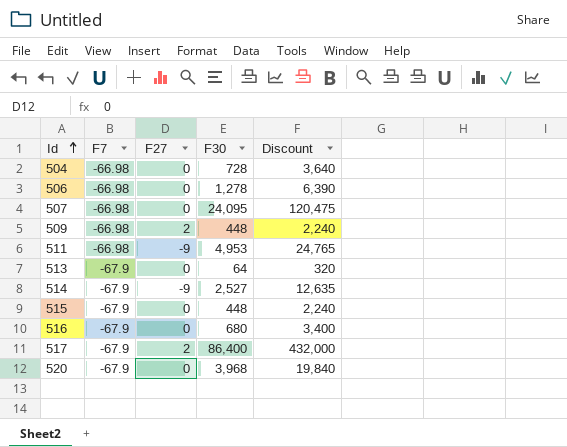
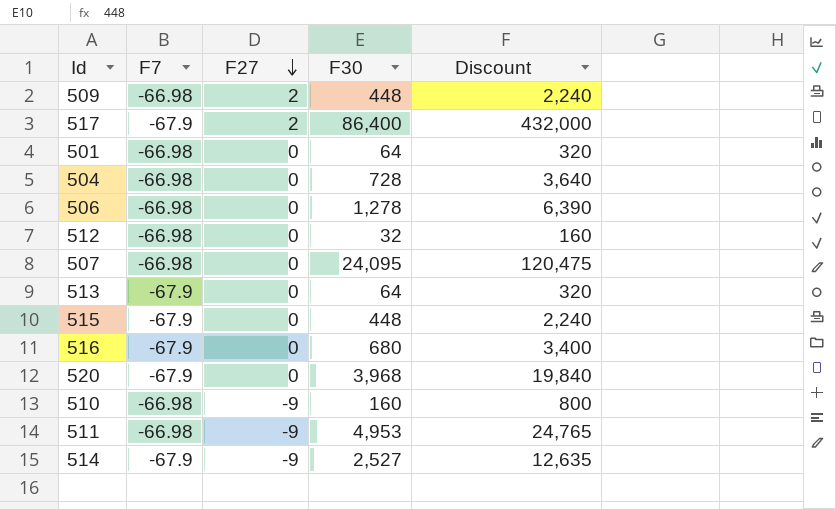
row order: Id ascending -> F27 descending
row 501: none -> -66.98 | 0 | 64 | 320
row 512: none -> -66.98 | 0 | 32 | 160
row 510: none -> -66.98 | -9 | 160 | 800

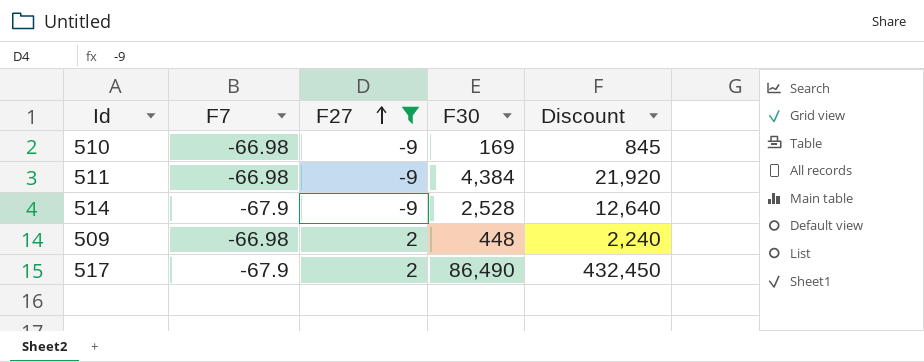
filter: none -> F27 != 0
row order: F27 descending -> F27 ascending
510 | F30: 160 -> 169
510 | Discount: 800 -> 845
511 | F30: 4,953 -> 4,384
511 | Discount: 24,765 -> 21,920
514 | F30: 2,527 -> 2,528
514 | Discount: 12,635 -> 12,640
517 | F30: 86,400 -> 86,490
517 | Discount: 432,000 -> 432,450

